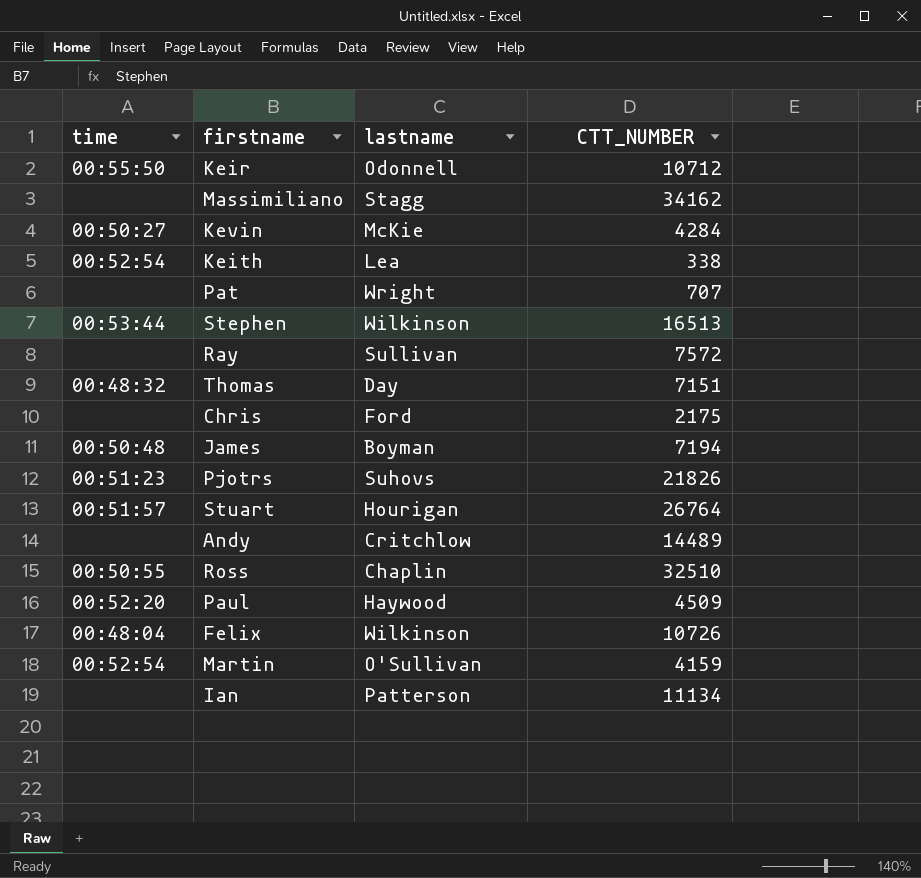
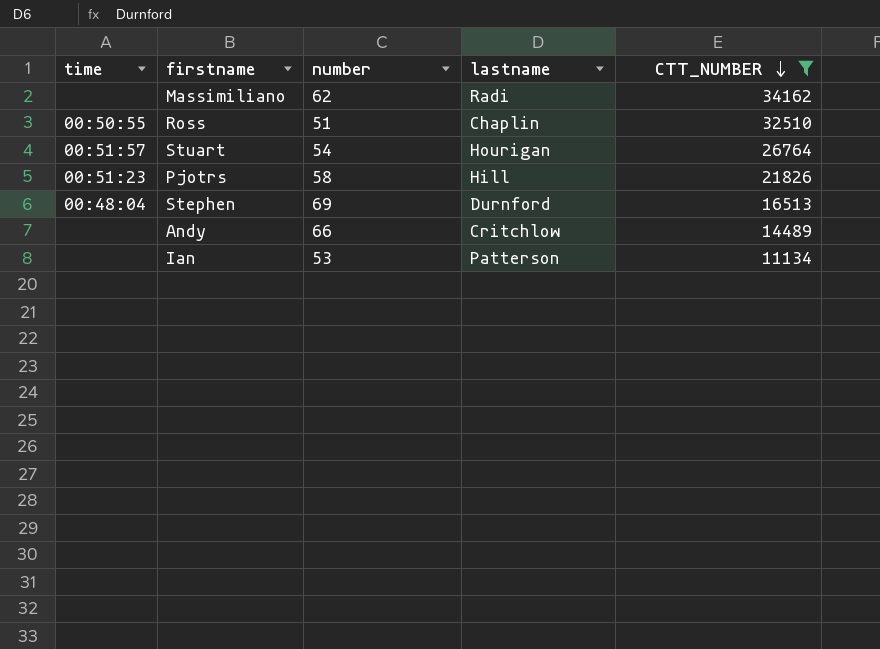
filter: none -> CTT_NUMBER >= 11134
row order: none -> CTT_NUMBER descending
column number | position: none -> 3
Massimiliano | lastname: Stagg -> Radi
Pjotrs | lastname: Suhovs -> Hill
Stephen | time: 00:53:44 -> 00:48:04
Stephen | lastname: Wilkinson -> Durnford

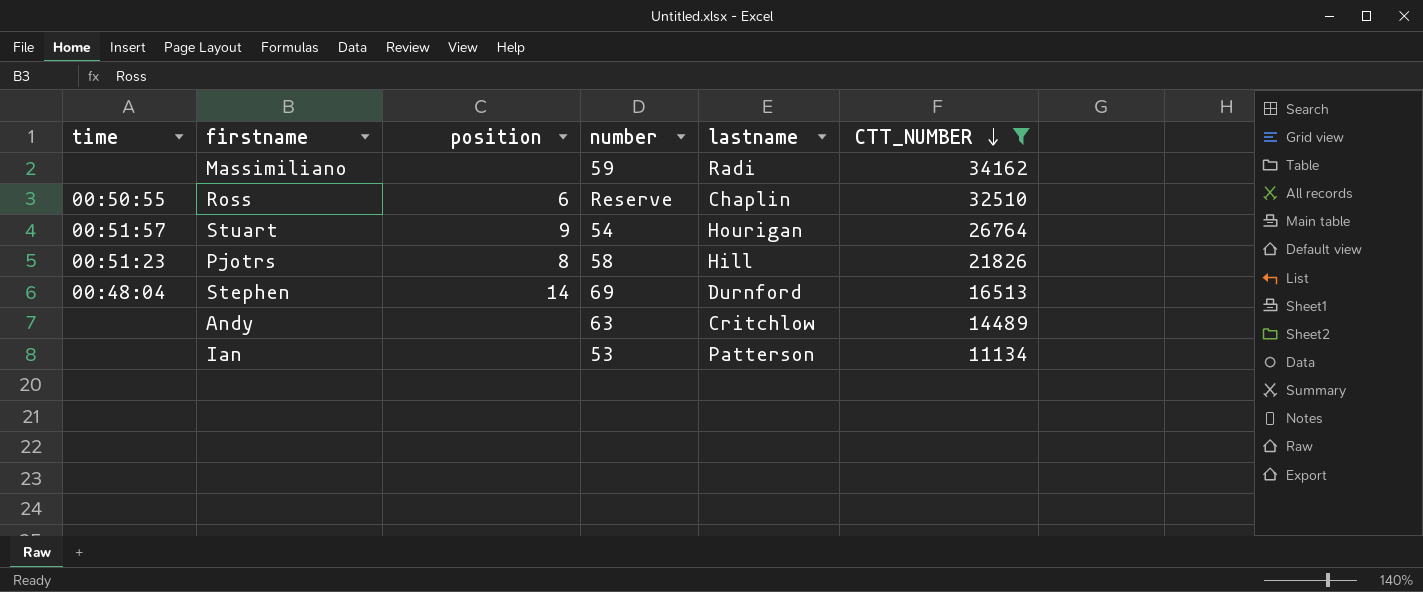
column position | position: none -> 3
Massimiliano | number: 62 -> 59
Ross | number: 51 -> Reserve
Andy | number: 66 -> 63

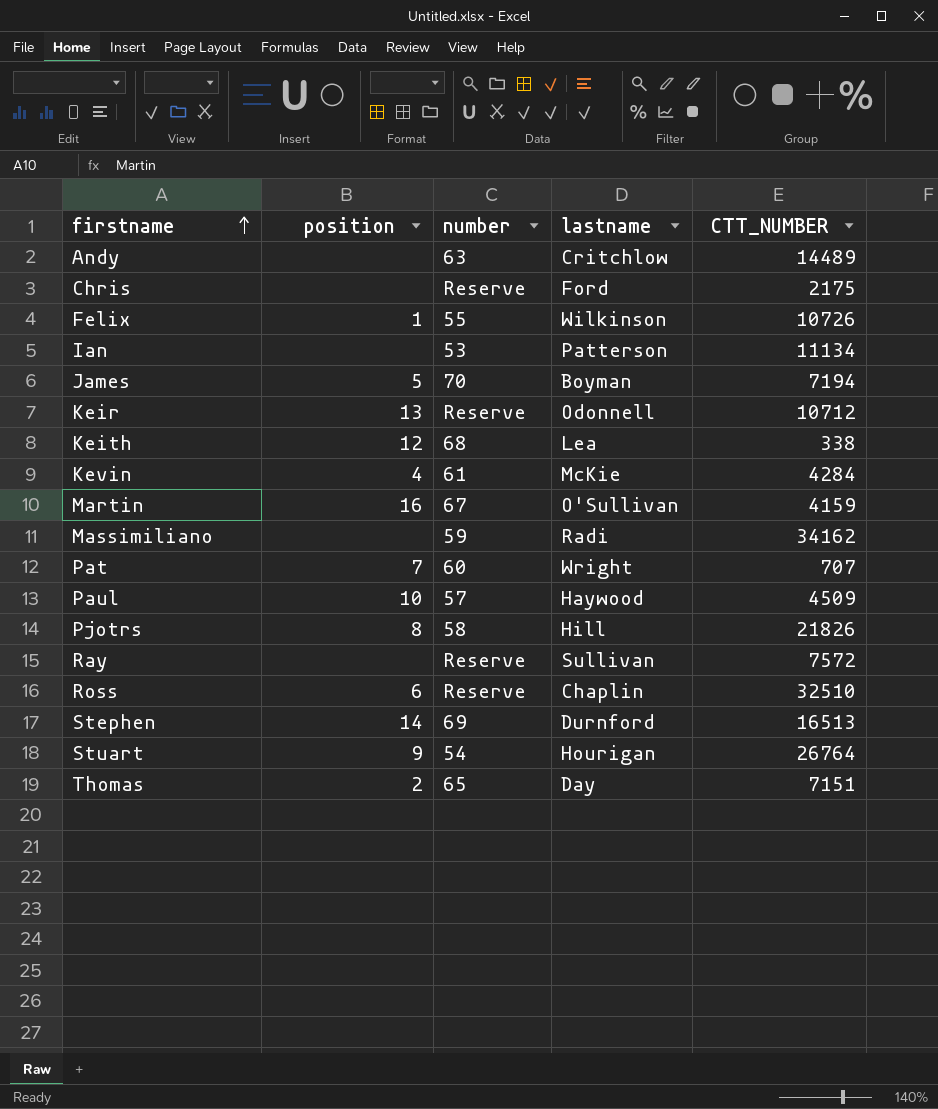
filter: CTT_NUMBER >= 11134 -> none
row order: CTT_NUMBER descending -> firstname ascending
column time | position: 1 -> none

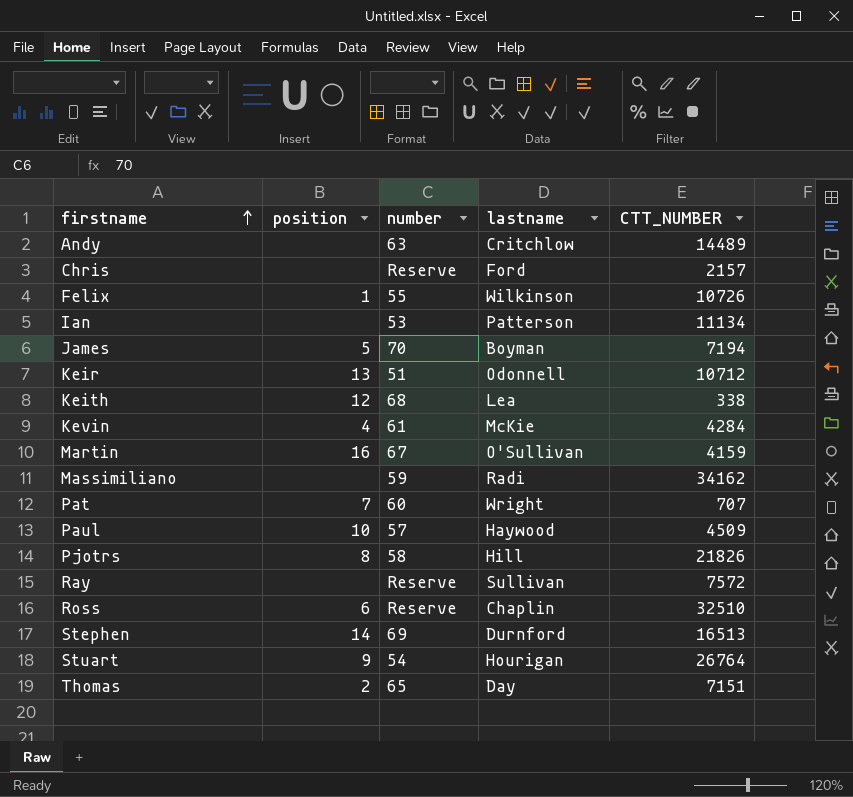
Chris | CTT_NUMBER: 2175 -> 2157
Keir | number: Reserve -> 51

